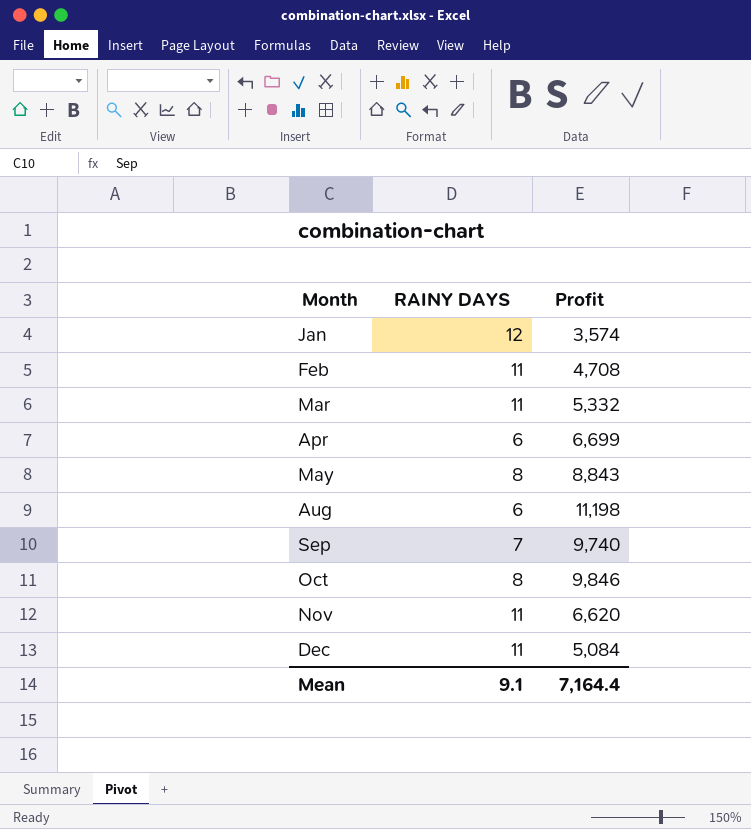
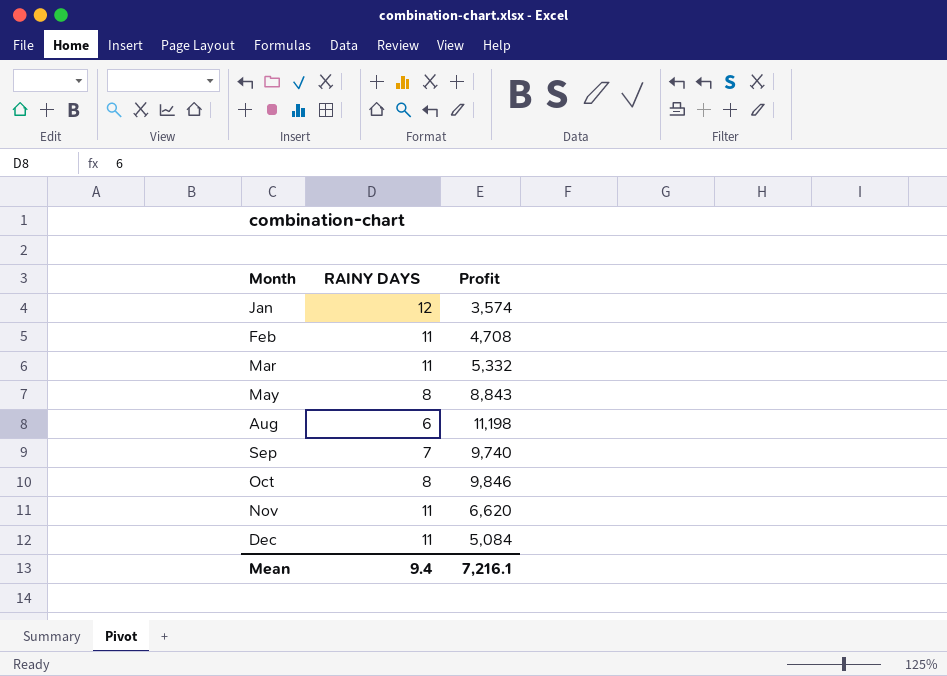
row Apr: 6 | 6,699 -> none
Mean | RAINY DAYS: 9.1 -> 9.4
Mean | Profit: 7,164.4 -> 7,216.1

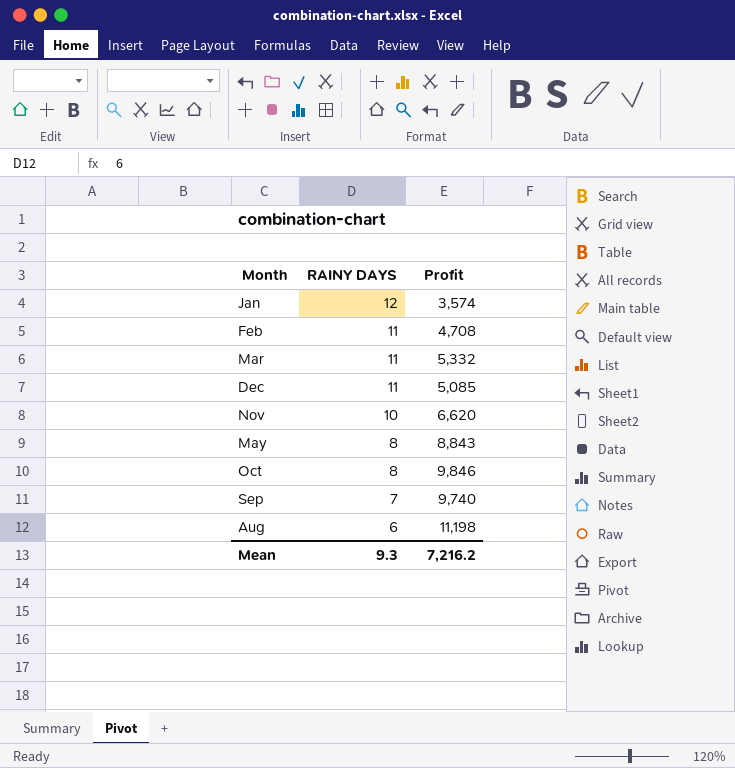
row order: Month ascending -> RAINY DAYS descending
Dec | Profit: 5,084 -> 5,085
Nov | RAINY DAYS: 11 -> 10
Mean | RAINY DAYS: 9.4 -> 9.3
Mean | Profit: 7,216.1 -> 7,216.2

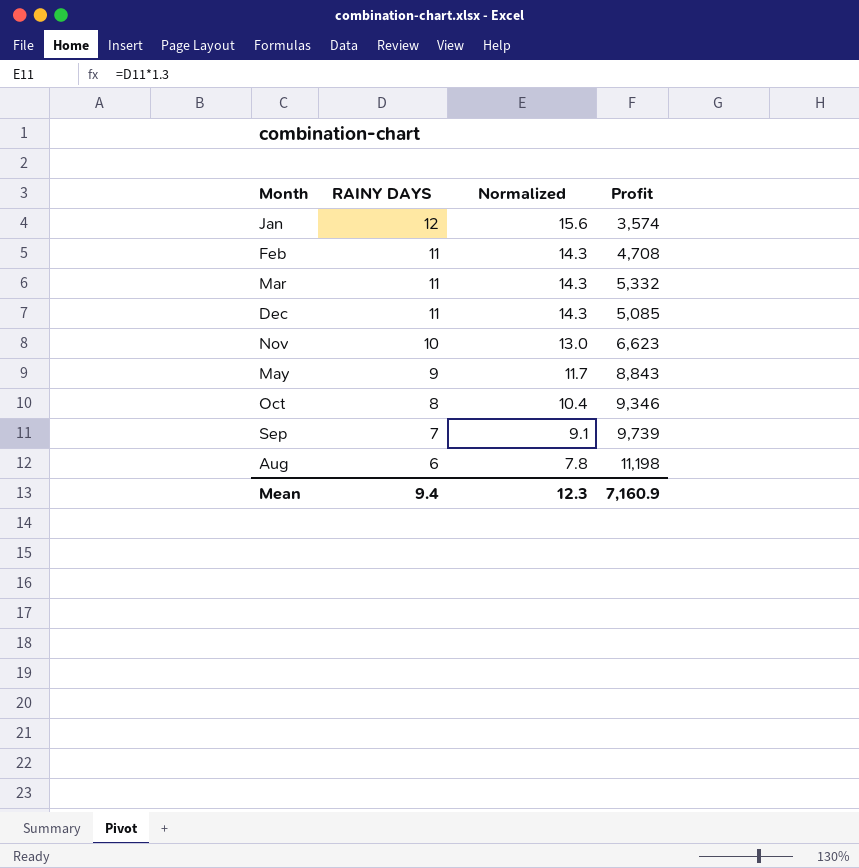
column Normalized | formula: none -> [RAINY DAYS] * 1.3
Nov | Profit: 6,620 -> 6,623
May | RAINY DAYS: 8 -> 9
Oct | Profit: 9,846 -> 9,346
Sep | Profit: 9,740 -> 9,739
Mean | RAINY DAYS: 9.3 -> 9.4
Mean | Profit: 7,216.2 -> 7,160.9

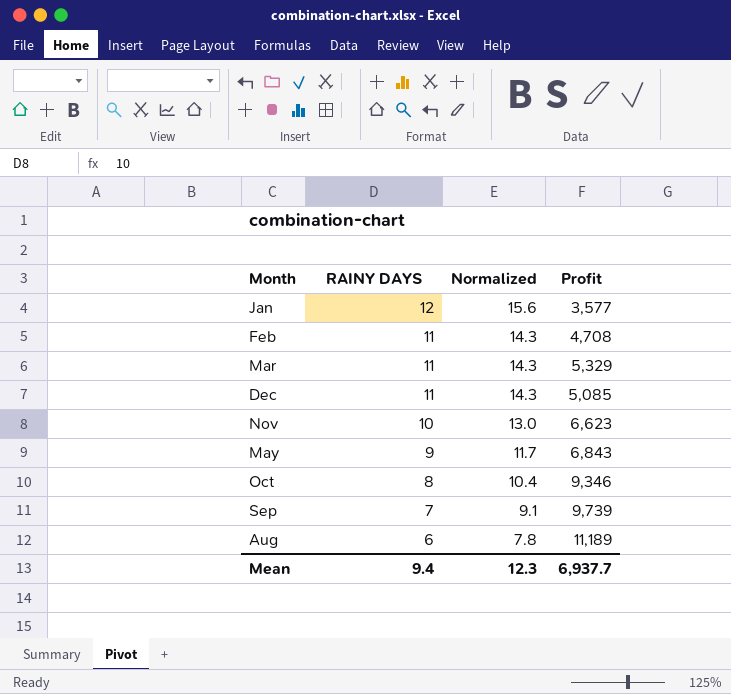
Jan | Profit: 3,574 -> 3,577
Mar | Profit: 5,332 -> 5,329
May | Profit: 8,843 -> 6,843
Aug | Profit: 11,198 -> 11,189
Mean | Profit: 7,160.9 -> 6,937.7

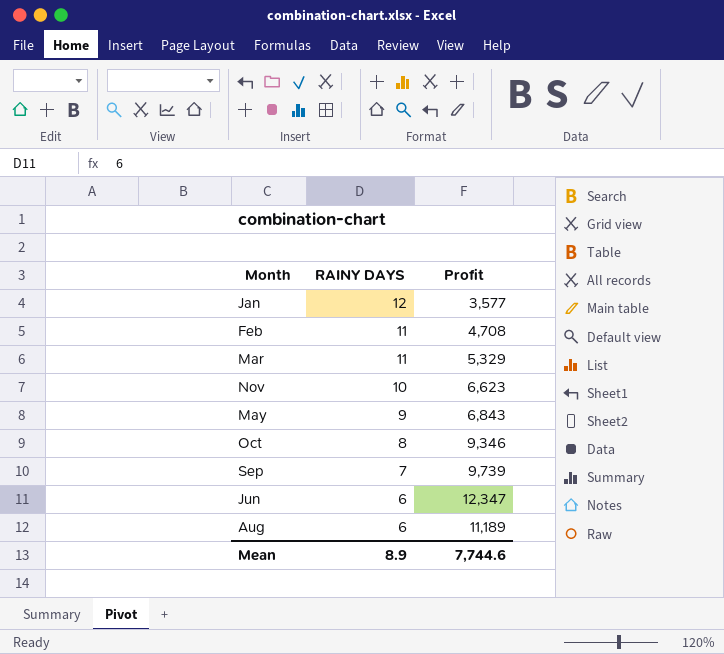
column Normalized | formula: [RAINY DAYS] * 1.3 -> none
row Dec: 11 | 14.3 | 5,085 -> none
row Jun: none -> 6 | 12,347
Mean | RAINY DAYS: 9.4 -> 8.9
Mean | Profit: 6,937.7 -> 7,744.6

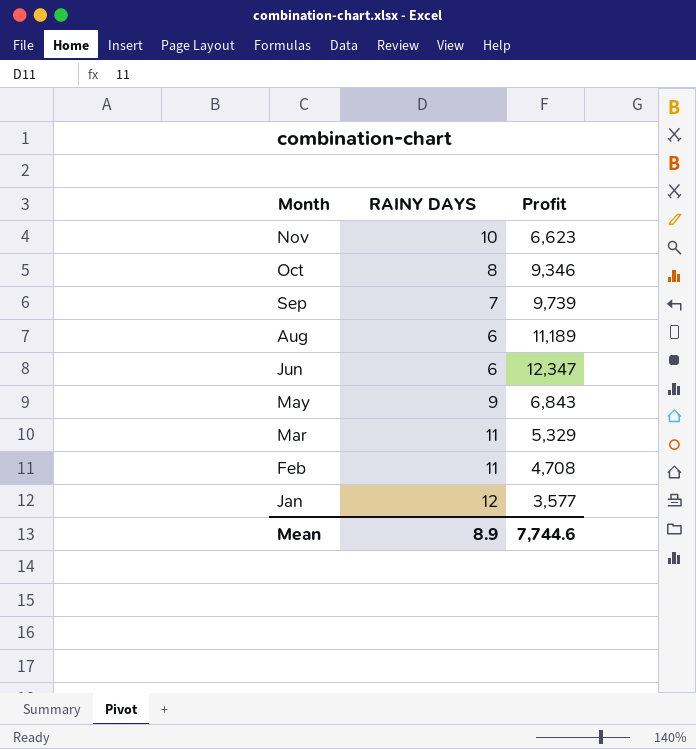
row order: RAINY DAYS descending -> Month descending

